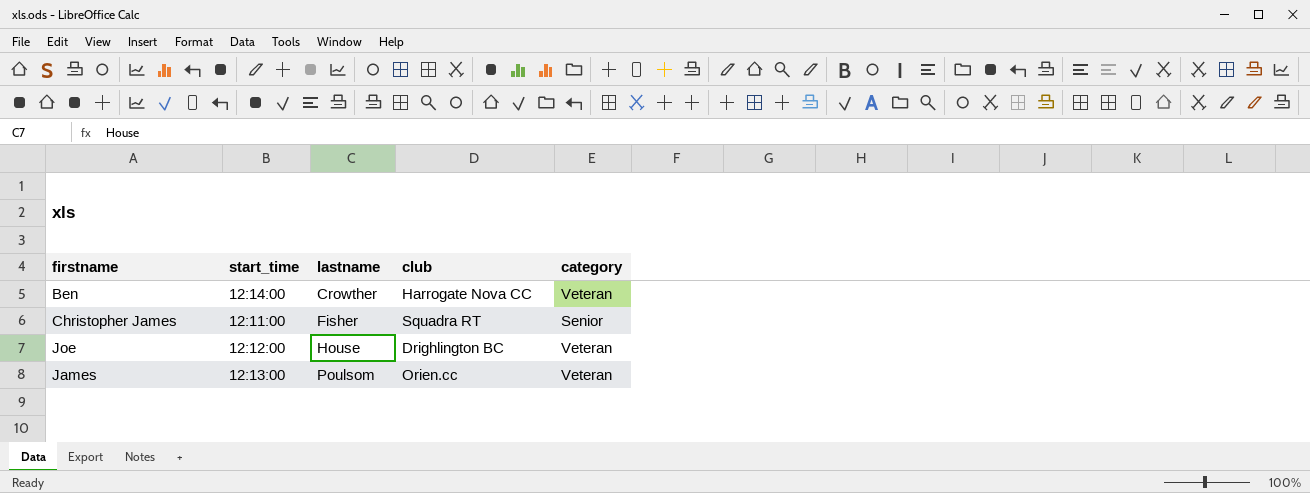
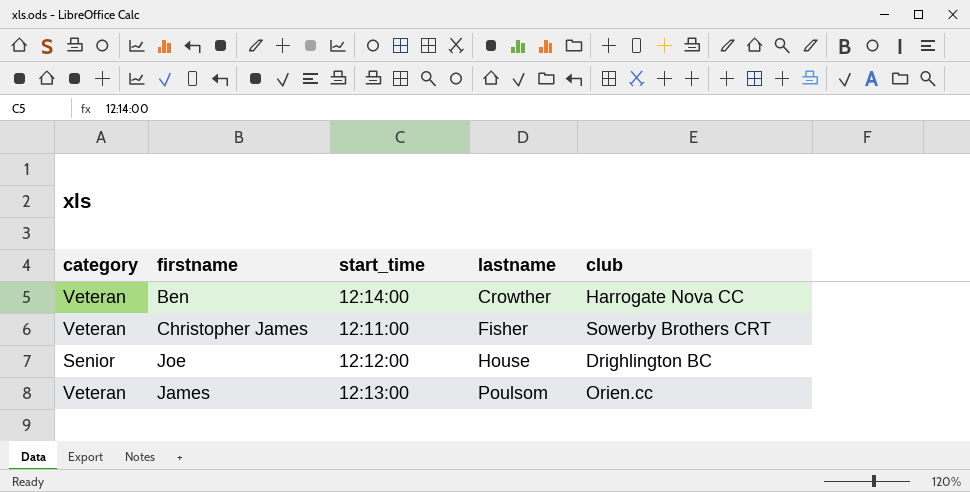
column category | position: 5 -> 1
Christopher James | category: Senior -> Veteran
Christopher James | club: Squadra RT -> Sowerby Brothers CRT
Joe | category: Veteran -> Senior

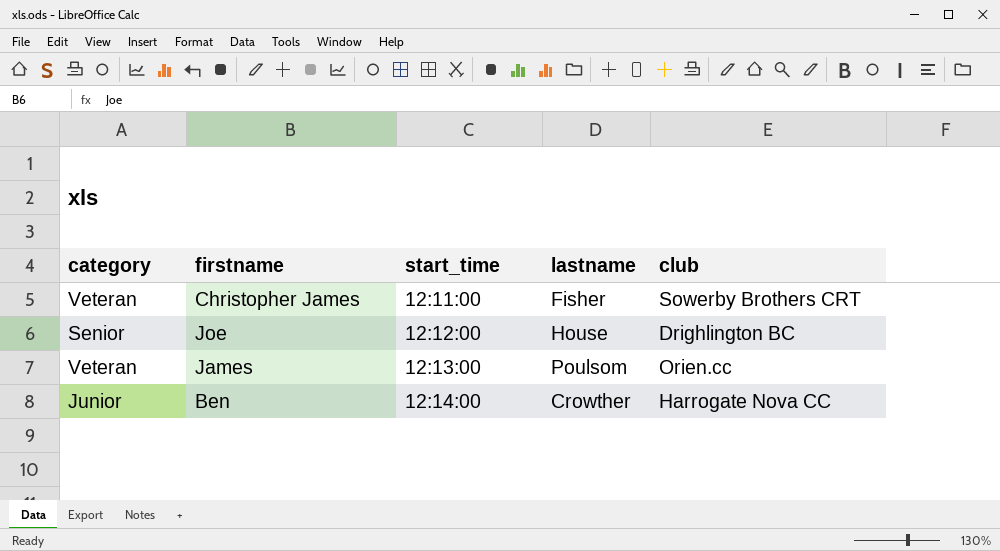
row order: lastname ascending -> start_time ascending
Ben | category: Veteran -> Junior

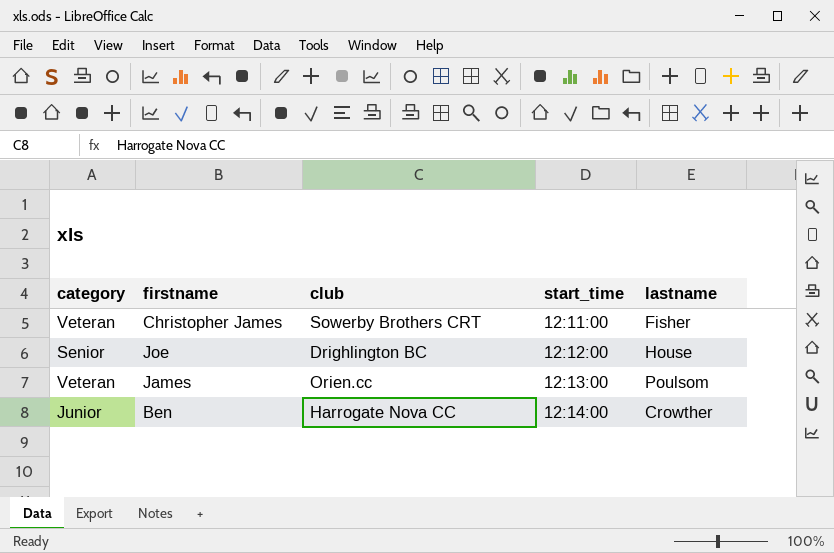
column club | position: 5 -> 3

